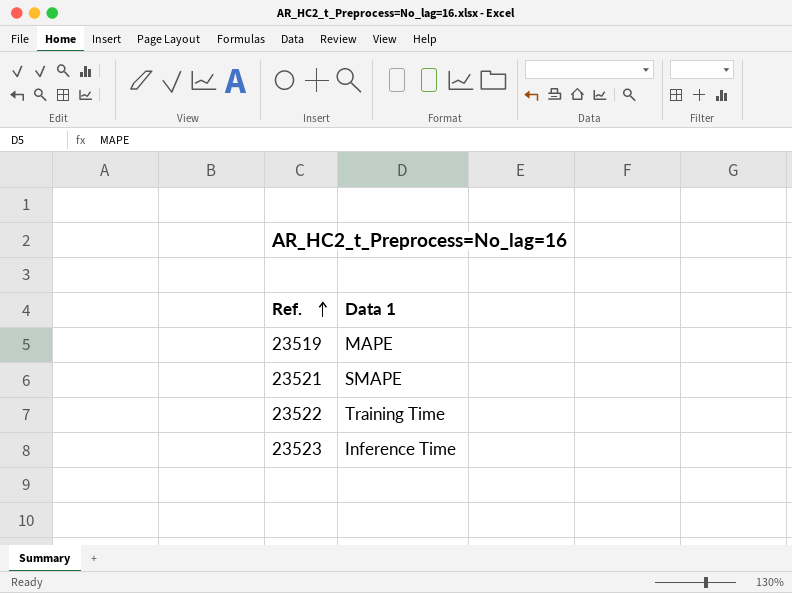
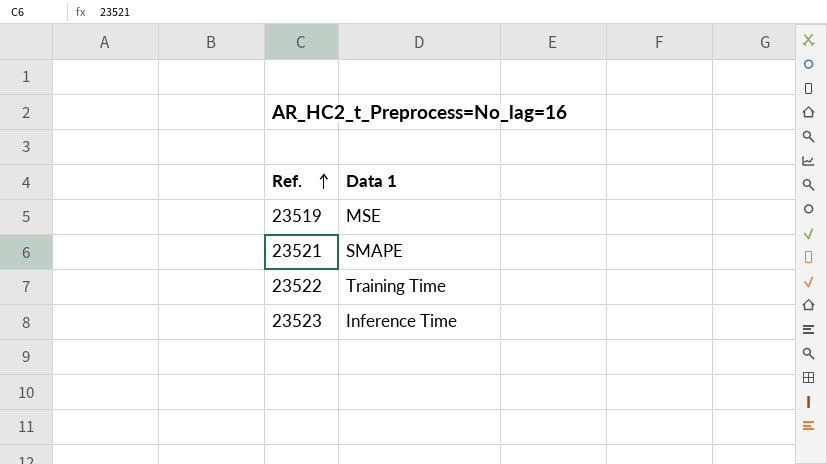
23519 | Data 1: MAPE -> MSE

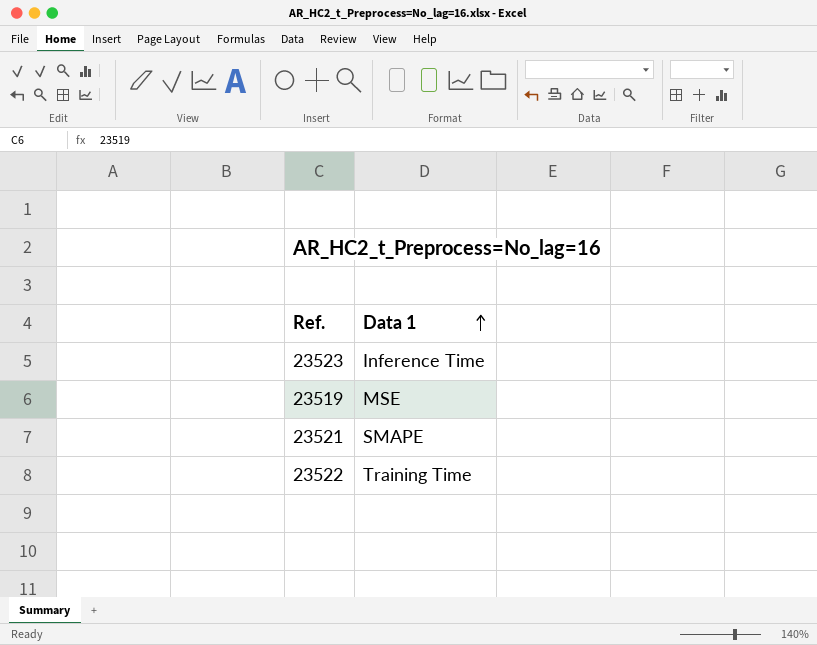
row order: Ref. ascending -> Data 1 ascending

